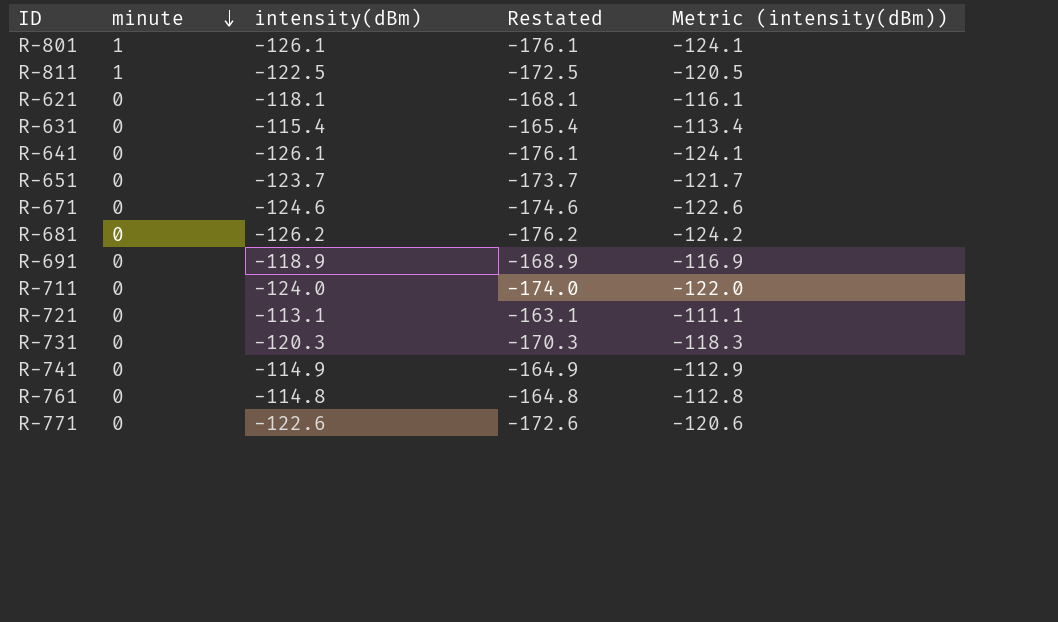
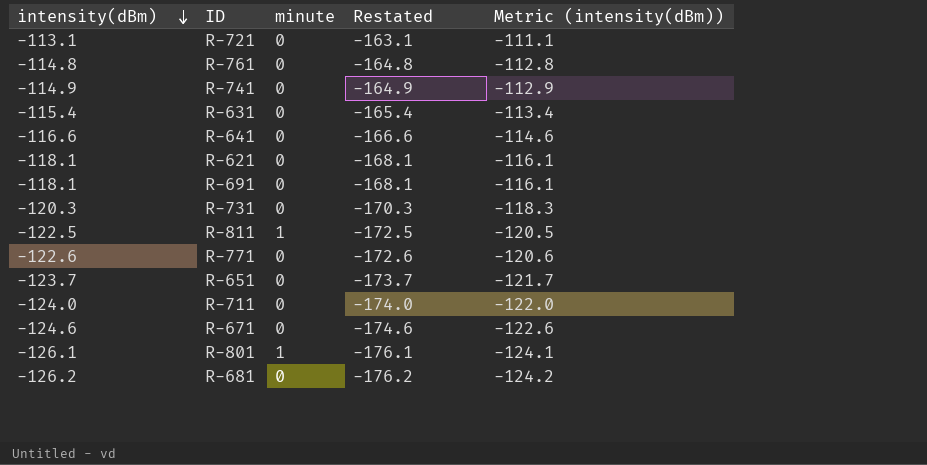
row order: minute descending -> intensity(dBm) descending
column intensity(dBm) | position: 3 -> 1
R-641 | intensity(dBm): -126.1 -> -116.6
R-641 | Restated: -176.1 -> -166.6
R-641 | Metric (intensity(dBm)): -124.1 -> -114.6
R-691 | intensity(dBm): -118.9 -> -118.1
R-691 | Restated: -168.9 -> -168.1
R-691 | Metric (intensity(dBm)): -116.9 -> -116.1

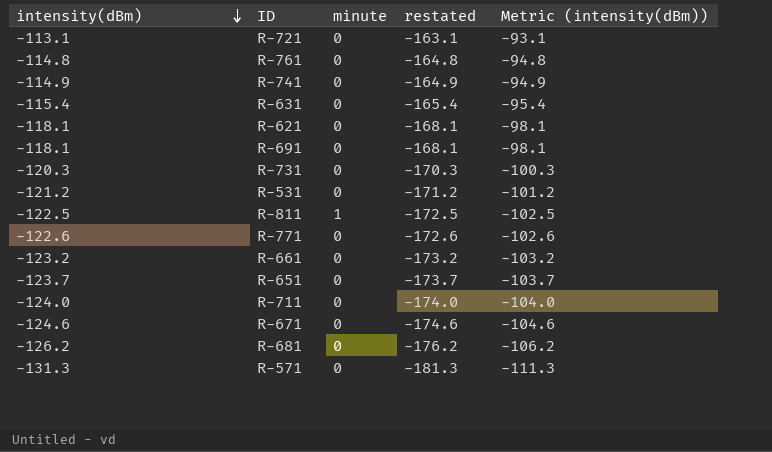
column name: Restated -> restated
column Metric (intensity(dBm)) | formula: [intensity(dBm)] + 2 -> [intensity(dBm)] + 20
row R-641: -116.6 | 0 | -166.6 | -114.6 -> none
row R-801: -126.1 | 1 | -176.1 | -124.1 -> none
row R-531: none -> -121.2 | 0 | -171.2 | -101.2
row R-661: none -> -123.2 | 0 | -173.2 | -103.2
row R-571: none -> -131.3 | 0 | -181.3 | -111.3

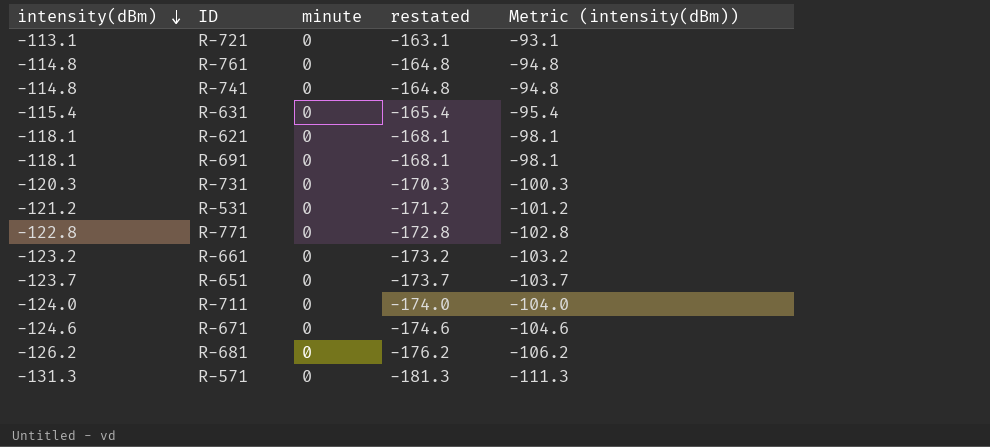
row R-811: -122.5 | 1 | -172.5 | -102.5 -> none
R-741 | intensity(dBm): -114.9 -> -114.8
R-741 | restated: -164.9 -> -164.8
R-741 | Metric (intensity(dBm)): -94.9 -> -94.8
R-771 | intensity(dBm): -122.6 -> -122.8
R-771 | restated: -172.6 -> -172.8
R-771 | Metric (intensity(dBm)): -102.6 -> -102.8

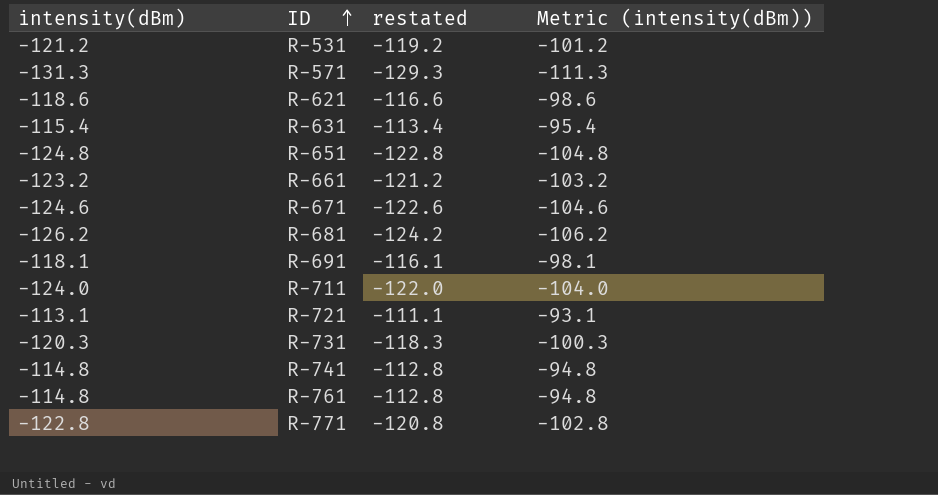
row order: intensity(dBm) descending -> ID ascending
column minute | position: 3 -> none
column restated | formula: [intensity(dBm)] - 50 -> [intensity(dBm)] + 2
R-621 | intensity(dBm): -118.1 -> -118.6
R-621 | Metric (intensity(dBm)): -98.1 -> -98.6
R-651 | intensity(dBm): -123.7 -> -124.8
R-651 | Metric (intensity(dBm)): -103.7 -> -104.8

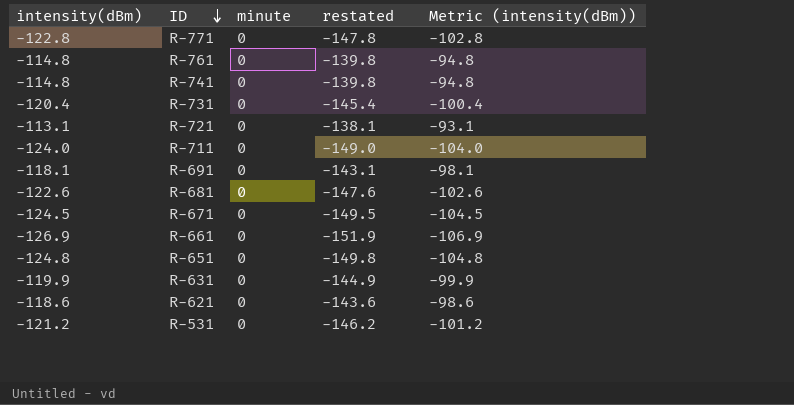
row order: ID ascending -> ID descending
column minute | position: none -> 3
column restated | formula: [intensity(dBm)] + 2 -> [intensity(dBm)] - 25
row R-571: -131.3 | -129.3 | -111.3 -> none
R-731 | intensity(dBm): -120.3 -> -120.4
R-731 | Metric (intensity(dBm)): -100.3 -> -100.4
R-681 | intensity(dBm): -126.2 -> -122.6
R-681 | Metric (intensity(dBm)): -106.2 -> -102.6
R-671 | intensity(dBm): -124.6 -> -124.5
R-671 | Metric (intensity(dBm)): -104.6 -> -104.5
R-661 | intensity(dBm): -123.2 -> -126.9
R-661 | Metric (intensity(dBm)): -103.2 -> -106.9
R-631 | intensity(dBm): -115.4 -> -119.9
R-631 | Metric (intensity(dBm)): -95.4 -> -99.9

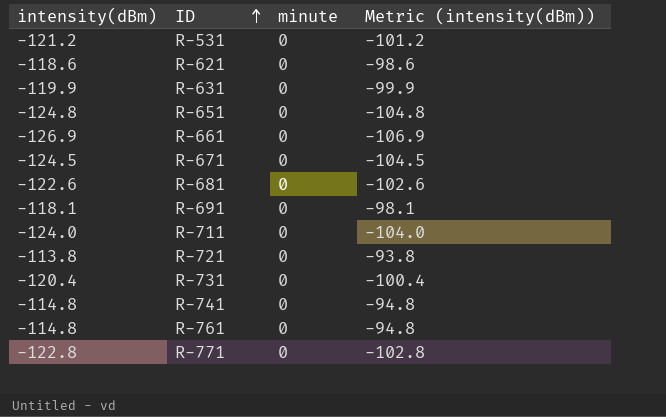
row order: ID descending -> ID ascending
column restated | formula: [intensity(dBm)] - 25 -> none
R-721 | intensity(dBm): -113.1 -> -113.8
R-721 | Metric (intensity(dBm)): -93.1 -> -93.8

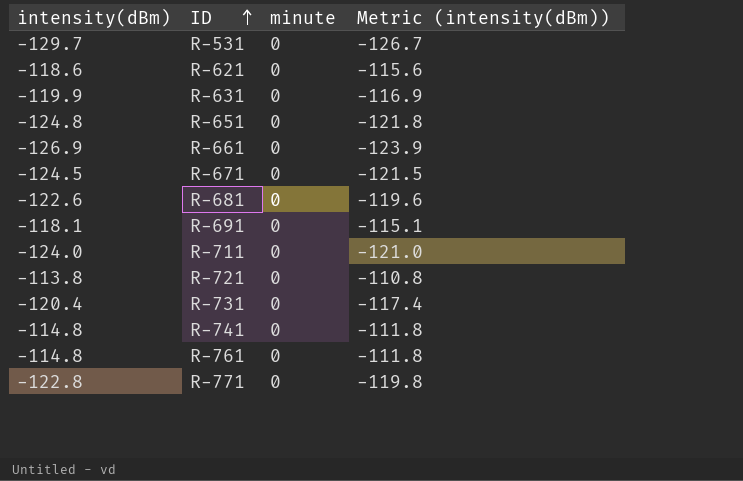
column Metric (intensity(dBm)) | formula: [intensity(dBm)] + 20 -> [intensity(dBm)] + 3
R-531 | intensity(dBm): -121.2 -> -129.7

